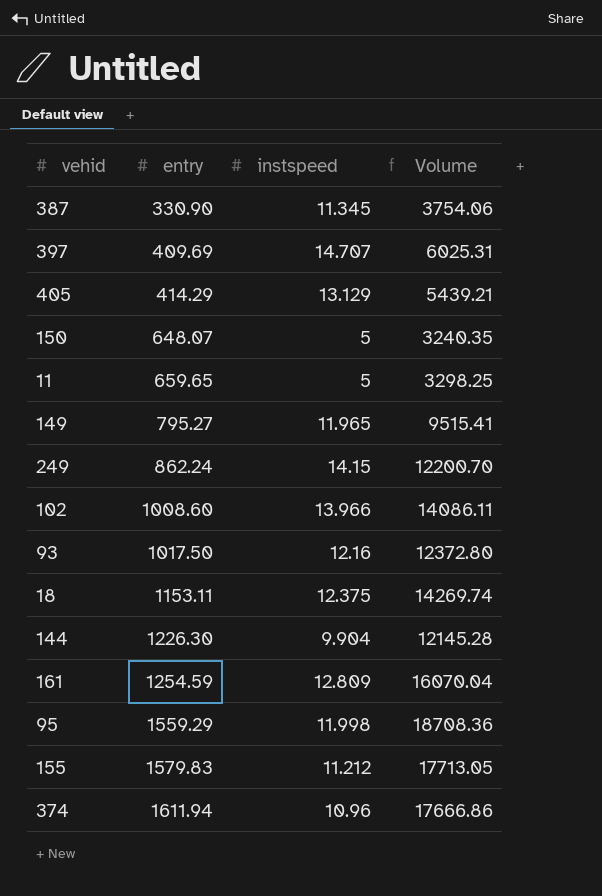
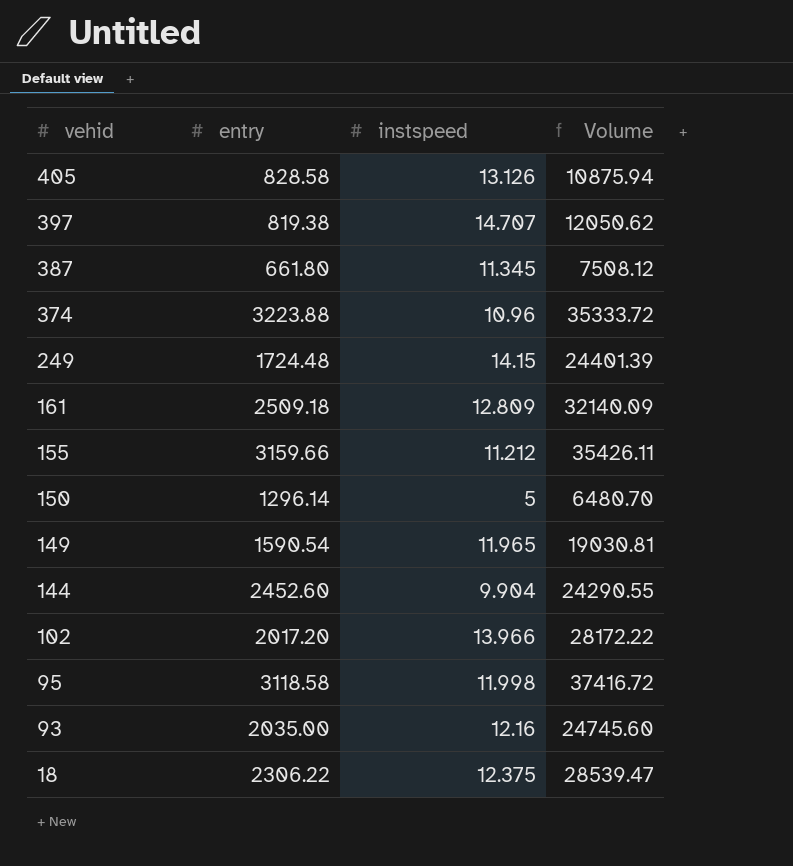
row order: entry ascending -> vehid descending
row 11: 659.65 | 5 | 3298.25 -> none
405 | entry: 414.29 -> 828.58
405 | instspeed: 13.129 -> 13.126
405 | Volume: 5439.21 -> 10875.94
397 | entry: 409.69 -> 819.38
397 | Volume: 6025.31 -> 12050.62
387 | entry: 330.90 -> 661.80
387 | Volume: 3754.06 -> 7508.12
374 | entry: 1611.94 -> 3223.88
374 | Volume: 17666.86 -> 35333.72
249 | entry: 862.24 -> 1724.48
249 | Volume: 12200.70 -> 24401.39
161 | entry: 1254.59 -> 2509.18
161 | Volume: 16070.04 -> 32140.09
155 | entry: 1579.83 -> 3159.66
155 | Volume: 17713.05 -> 35426.11
150 | entry: 648.07 -> 1296.14
150 | Volume: 3240.35 -> 6480.70
149 | entry: 795.27 -> 1590.54
149 | Volume: 9515.41 -> 19030.81
144 | entry: 1226.30 -> 2452.60
144 | Volume: 12145.28 -> 24290.55
102 | entry: 1008.60 -> 2017.20
102 | Volume: 14086.11 -> 28172.22
95 | entry: 1559.29 -> 3118.58
95 | Volume: 18708.36 -> 37416.72
93 | entry: 1017.50 -> 2035.00
93 | Volume: 12372.80 -> 24745.60
18 | entry: 1153.11 -> 2306.22
18 | Volume: 14269.74 -> 28539.47

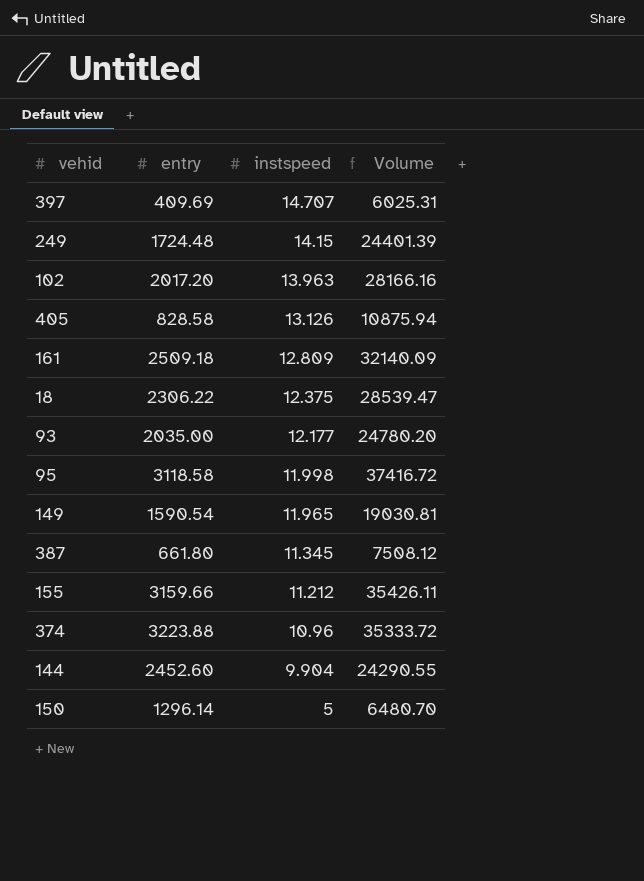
row order: vehid descending -> instspeed descending
397 | entry: 819.38 -> 409.69
397 | Volume: 12050.62 -> 6025.31
102 | instspeed: 13.966 -> 13.963
102 | Volume: 28172.22 -> 28166.16
93 | instspeed: 12.16 -> 12.177
93 | Volume: 24745.60 -> 24780.20

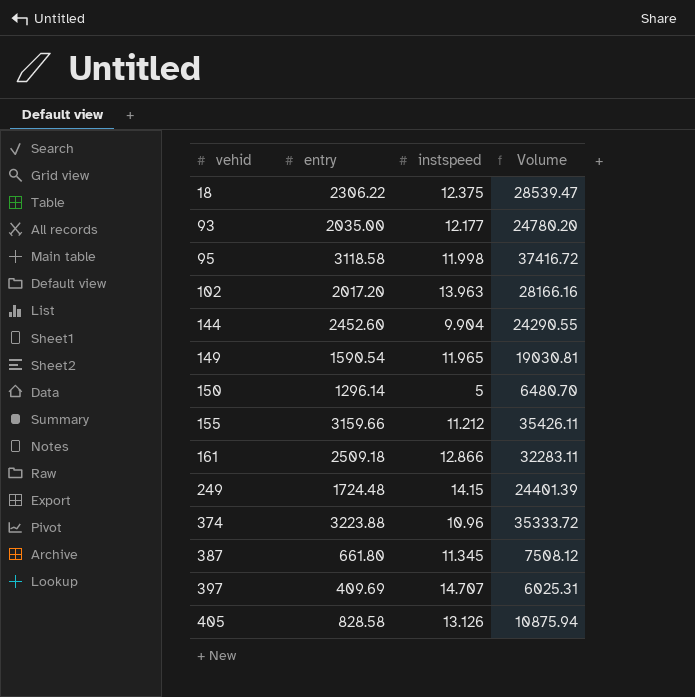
row order: instspeed descending -> vehid ascending
161 | instspeed: 12.809 -> 12.866
161 | Volume: 32140.09 -> 32283.11

